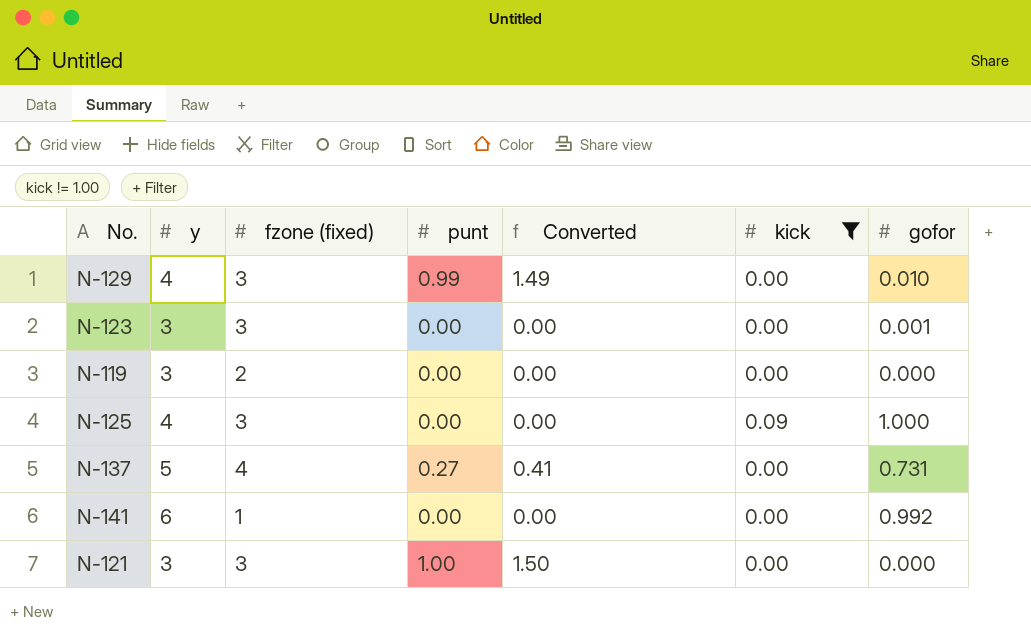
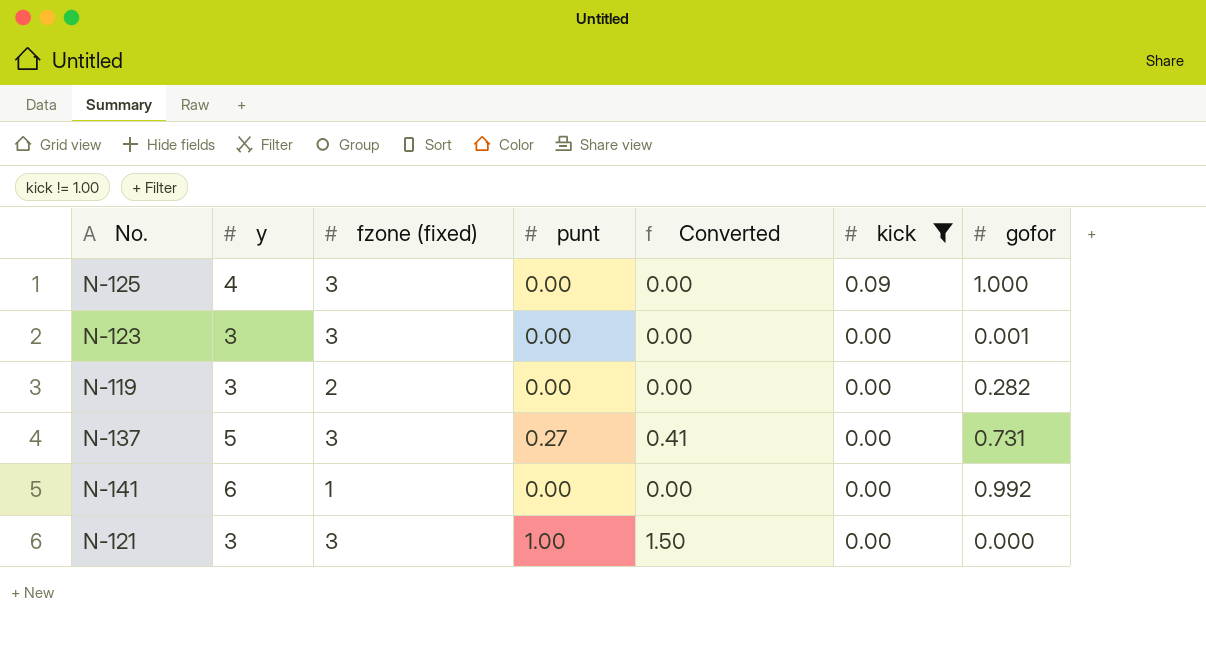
row order: none -> kick descending
row N-129: 4 | 3 | 0.99 | 1.49 | 0.00 | 0.010 -> none
N-119 | gofor: 0.000 -> 0.282
N-137 | fzone (fixed): 4 -> 3

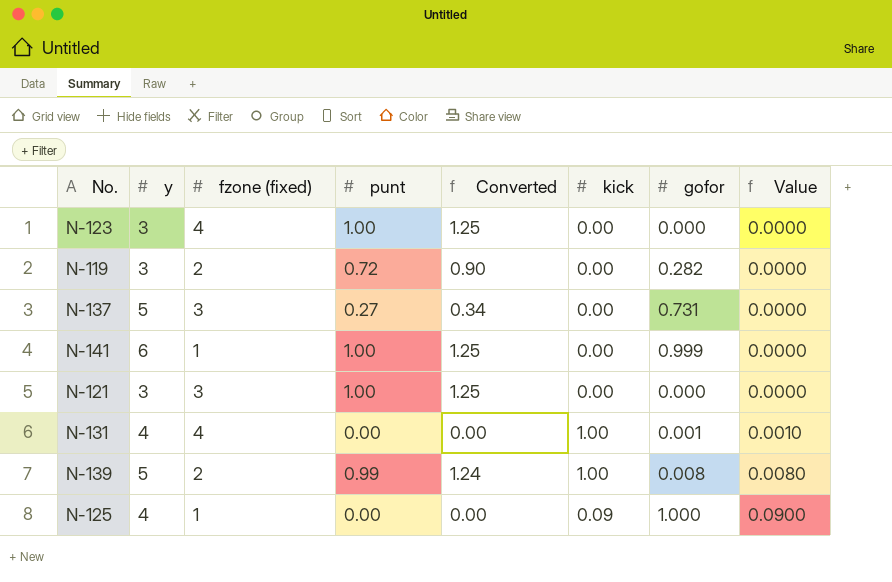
filter: kick != 1.00 -> none
row order: kick descending -> Value ascending
column Converted | formula: [punt] * 1.5 -> [punt] * 1.25
column Value | formula: none -> [kick] * [gofor]
N-123 | fzone (fixed): 3 -> 4
N-123 | punt: 0.00 -> 1.00
N-123 | gofor: 0.001 -> 0.000
N-119 | punt: 0.00 -> 0.72
N-141 | punt: 0.00 -> 1.00
N-141 | gofor: 0.992 -> 0.999
N-125 | fzone (fixed): 3 -> 1

